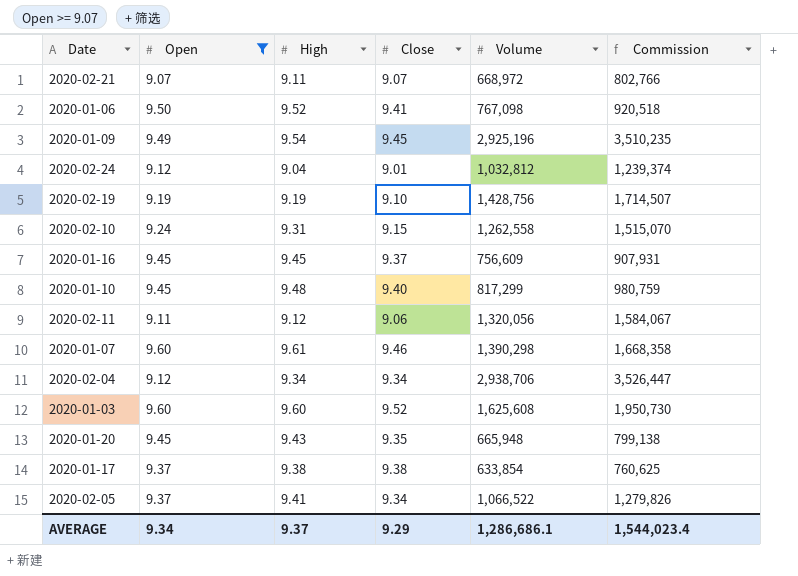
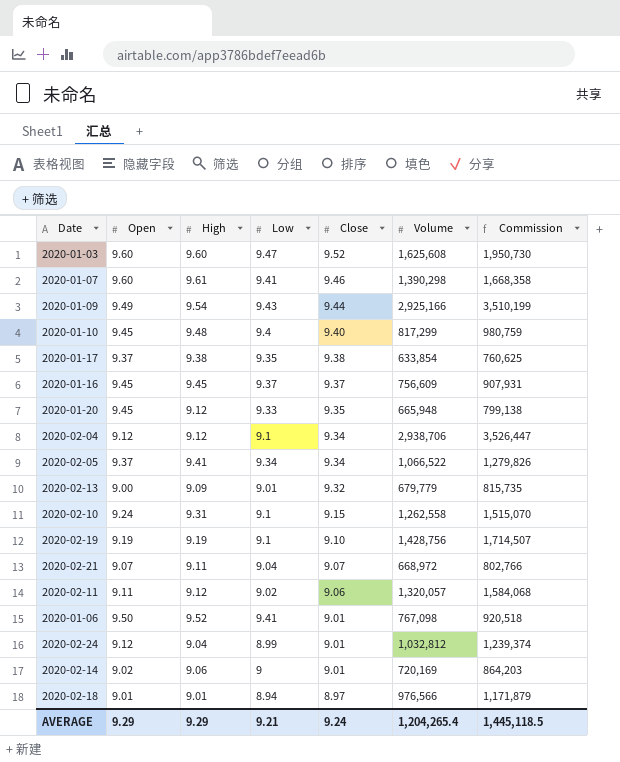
filter: Open >= 9.07 -> none
row order: none -> Close descending
column Low | position: none -> 4
2020-01-09 | Close: 9.45 -> 9.44
2020-01-09 | Volume: 2,925,196 -> 2,925,166
2020-01-09 | Commission: 3,510,235 -> 3,510,199
2020-01-20 | High: 9.43 -> 9.12
2020-02-04 | High: 9.34 -> 9.12
2020-02-11 | Volume: 1,320,056 -> 1,320,057
2020-02-11 | Commission: 1,584,067 -> 1,584,068
2020-01-06 | Close: 9.41 -> 9.01
AVERAGE | Open: 9.34 -> 9.29
AVERAGE | High: 9.37 -> 9.29
AVERAGE | Close: 9.29 -> 9.24
AVERAGE | Volume: 1,286,686.1 -> 1,204,265.4
AVERAGE | Commission: 1,544,023.4 -> 1,445,118.5

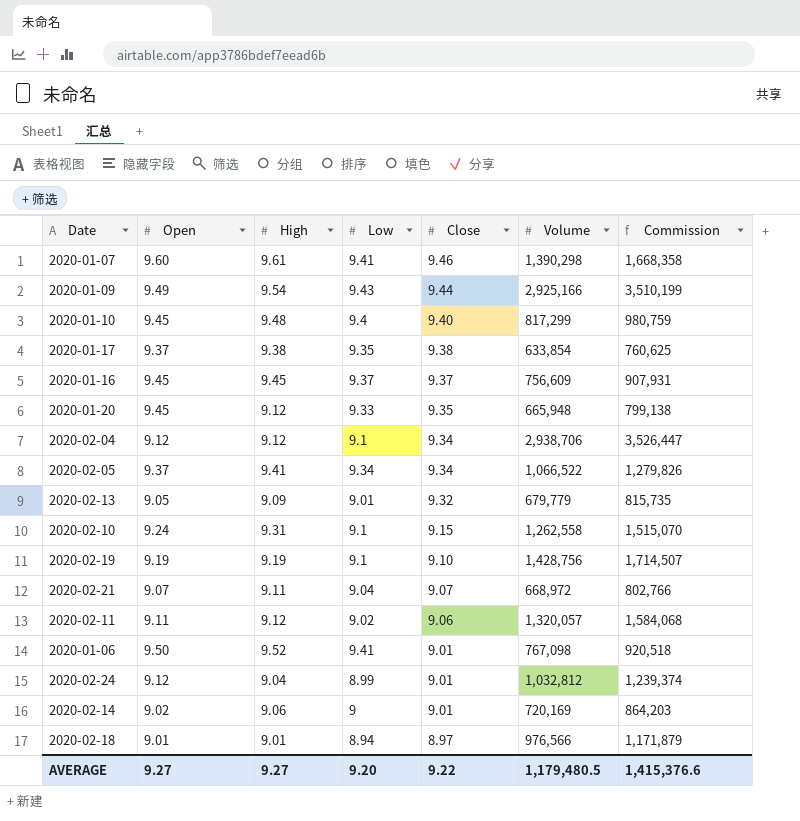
row 2020-01-03: 9.60 | 9.60 | 9.47 | 9.52 | 1,625,608 | 1,950,730 -> none
2020-02-13 | Open: 9.00 -> 9.05
AVERAGE | Open: 9.29 -> 9.27
AVERAGE | High: 9.29 -> 9.27
AVERAGE | Low: 9.21 -> 9.20
AVERAGE | Close: 9.24 -> 9.22
AVERAGE | Volume: 1,204,265.4 -> 1,179,480.5
AVERAGE | Commission: 1,445,118.5 -> 1,415,376.6

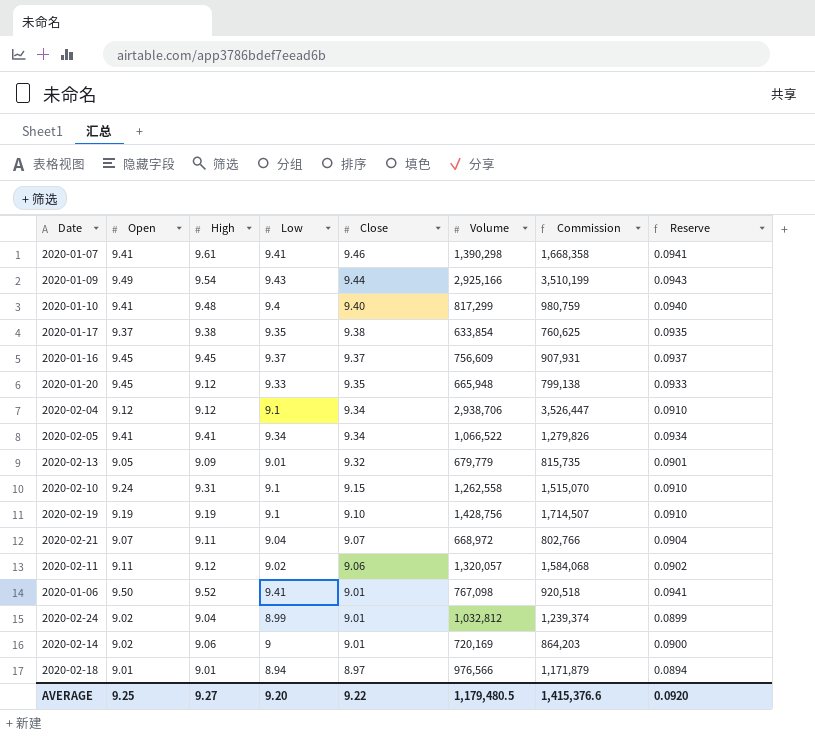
column Reserve | formula: none -> [Low] * 0.01
2020-01-07 | Open: 9.60 -> 9.41
2020-01-10 | Open: 9.45 -> 9.41
2020-02-05 | Open: 9.37 -> 9.41
2020-02-24 | Open: 9.12 -> 9.02
AVERAGE | Open: 9.27 -> 9.25

